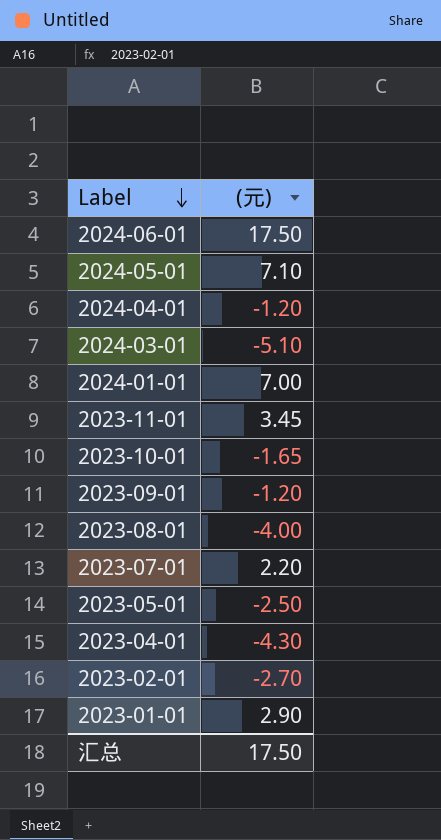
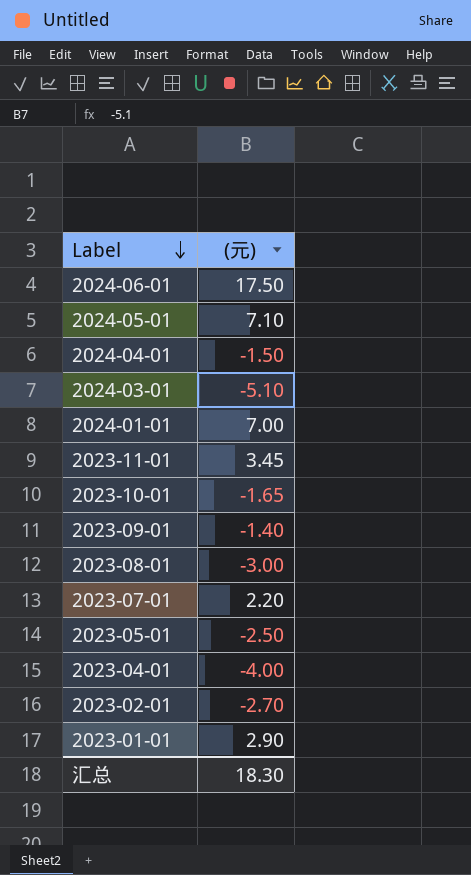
2024-04-01 | (元): -1.20 -> -1.50
2023-09-01 | (元): -1.20 -> -1.40
2023-08-01 | (元): -4.00 -> -3.00
2023-04-01 | (元): -4.30 -> -4.00
汇总 | (元): 17.50 -> 18.30

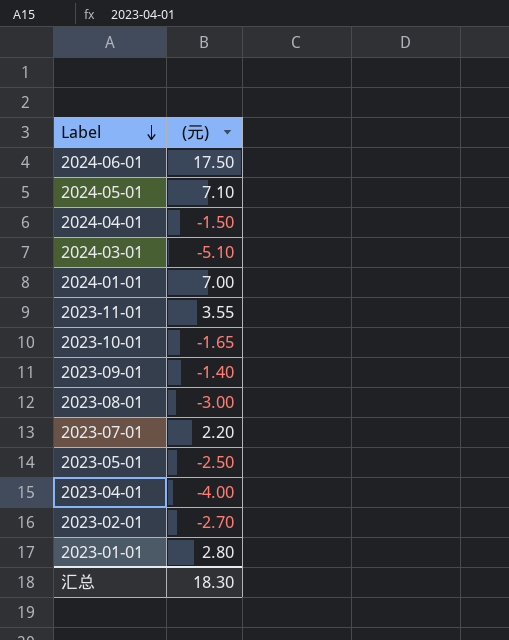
2023-11-01 | (元): 3.45 -> 3.55
2023-01-01 | (元): 2.90 -> 2.80

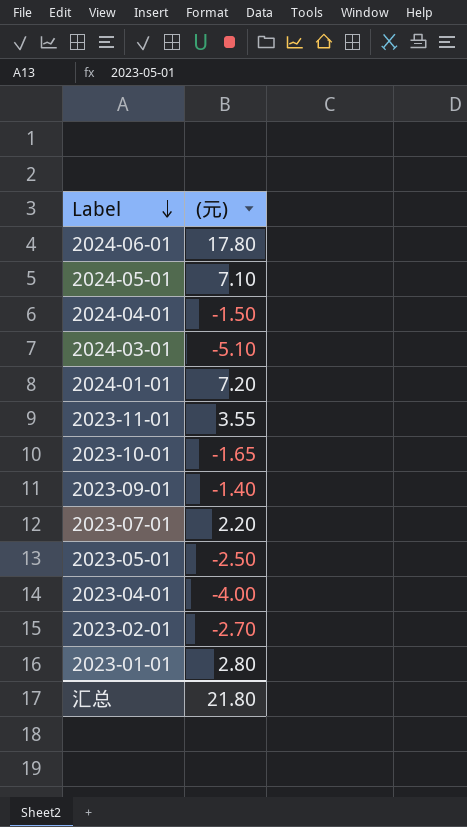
row 2023-08-01: -3.00 -> none
2024-06-01 | (元): 17.50 -> 17.80
2024-01-01 | (元): 7.00 -> 7.20
汇总 | (元): 18.30 -> 21.80

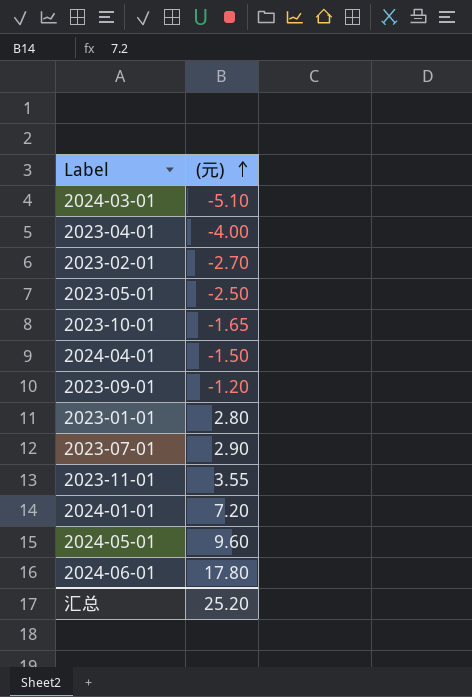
row order: Label descending -> (元) ascending
2023-09-01 | (元): -1.40 -> -1.20
2023-07-01 | (元): 2.20 -> 2.90
2024-05-01 | (元): 7.10 -> 9.60
汇总 | (元): 21.80 -> 25.20

